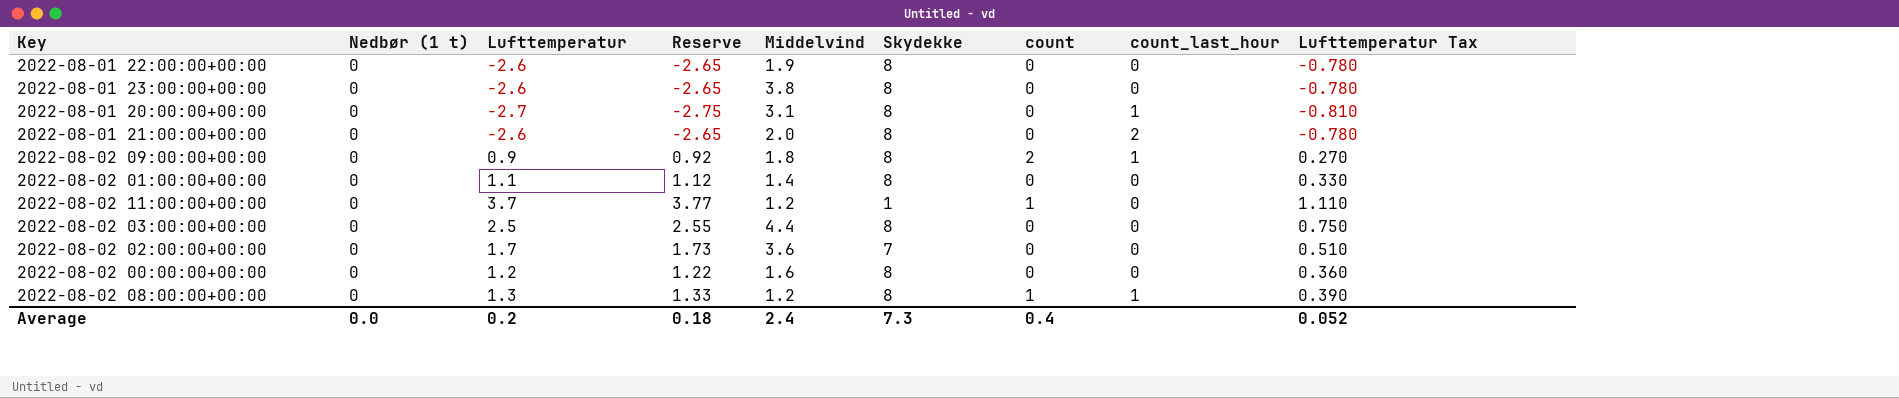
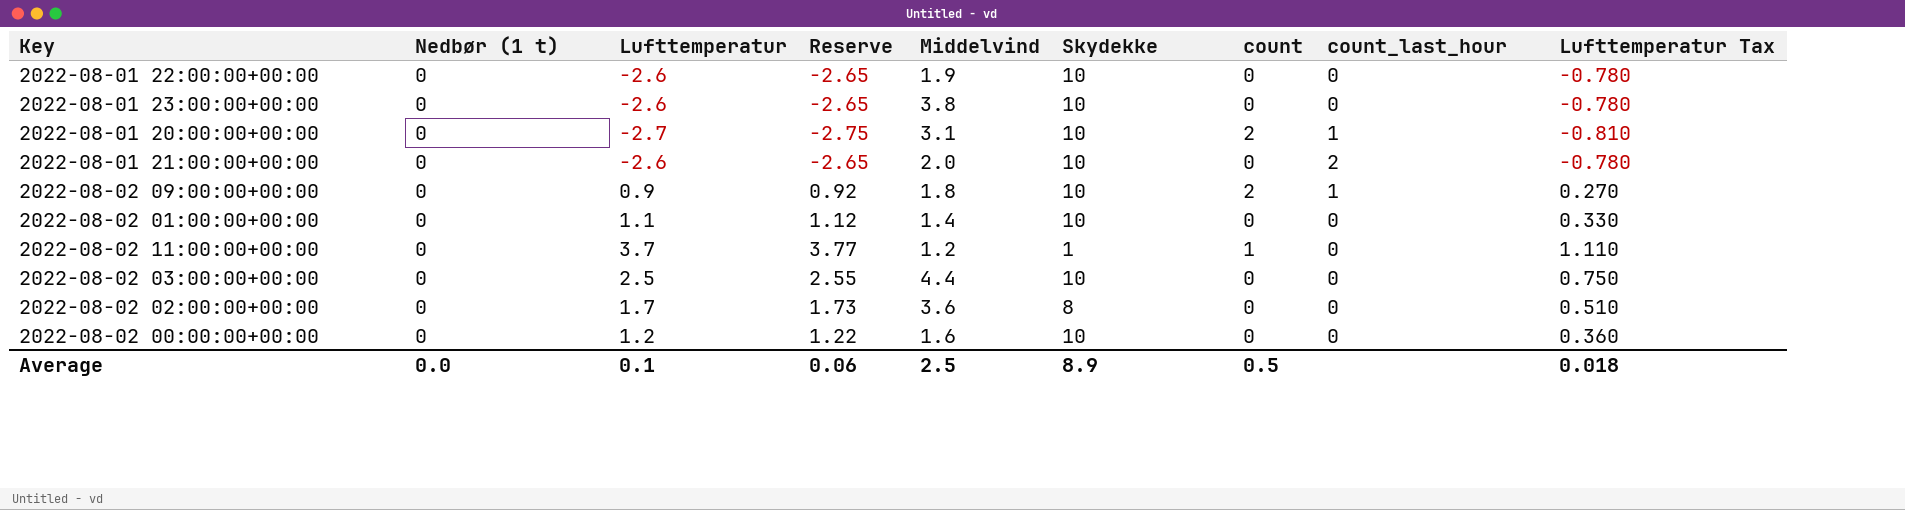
row 2022-08-02 08:00:00+00:00: 0 | 1.3 | 1.33 | 1.2 | 8 | 1 | 1 | 0.390 -> none
2022-08-01 22:00:00+00:00 | Skydekke: 8 -> 10
2022-08-01 23:00:00+00:00 | Skydekke: 8 -> 10
2022-08-01 20:00:00+00:00 | Skydekke: 8 -> 10
2022-08-01 20:00:00+00:00 | count: 0 -> 2
2022-08-01 21:00:00+00:00 | Skydekke: 8 -> 10
2022-08-02 09:00:00+00:00 | Skydekke: 8 -> 10
2022-08-02 01:00:00+00:00 | Skydekke: 8 -> 10
2022-08-02 03:00:00+00:00 | Skydekke: 8 -> 10
2022-08-02 02:00:00+00:00 | Skydekke: 7 -> 8
2022-08-02 00:00:00+00:00 | Skydekke: 8 -> 10
Average | Lufttemperatur: 0.2 -> 0.1
Average | Reserve: 0.18 -> 0.06
Average | Middelvind: 2.4 -> 2.5
Average | Skydekke: 7.3 -> 8.9
Average | count: 0.4 -> 0.5
Average | Lufttemperatur Tax: 0.052 -> 0.018

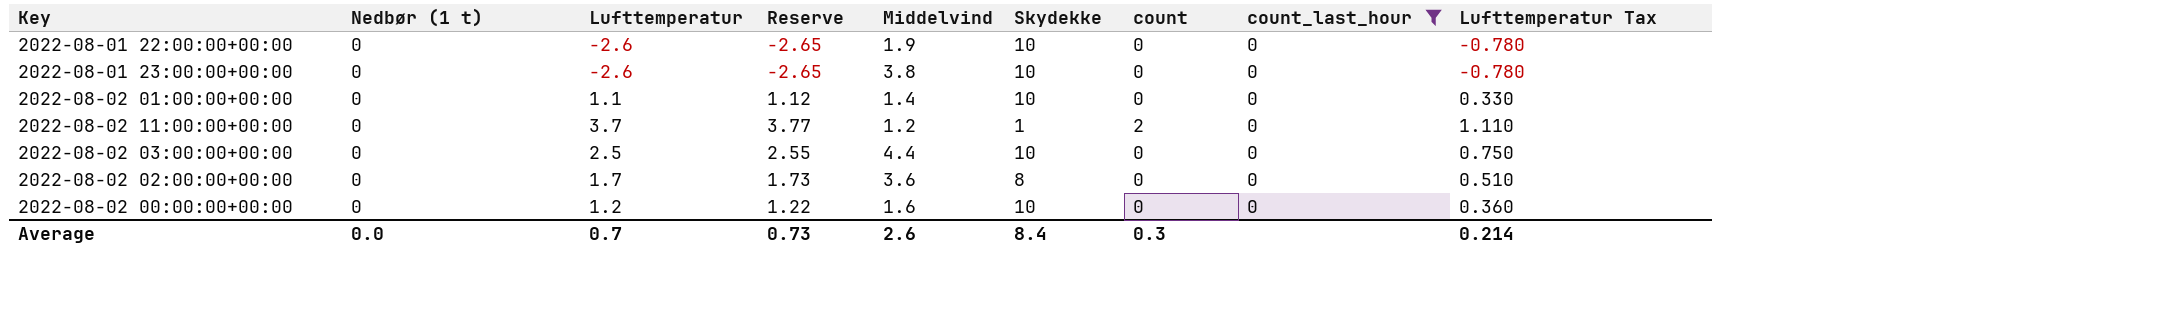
filter: none -> count_last_hour = 0
2022-08-02 11:00:00+00:00 | count: 1 -> 2
Average | Lufttemperatur: 0.1 -> 0.7
Average | Reserve: 0.06 -> 0.73
Average | Middelvind: 2.5 -> 2.6
Average | Skydekke: 8.9 -> 8.4
Average | count: 0.5 -> 0.3
Average | Lufttemperatur Tax: 0.018 -> 0.214

